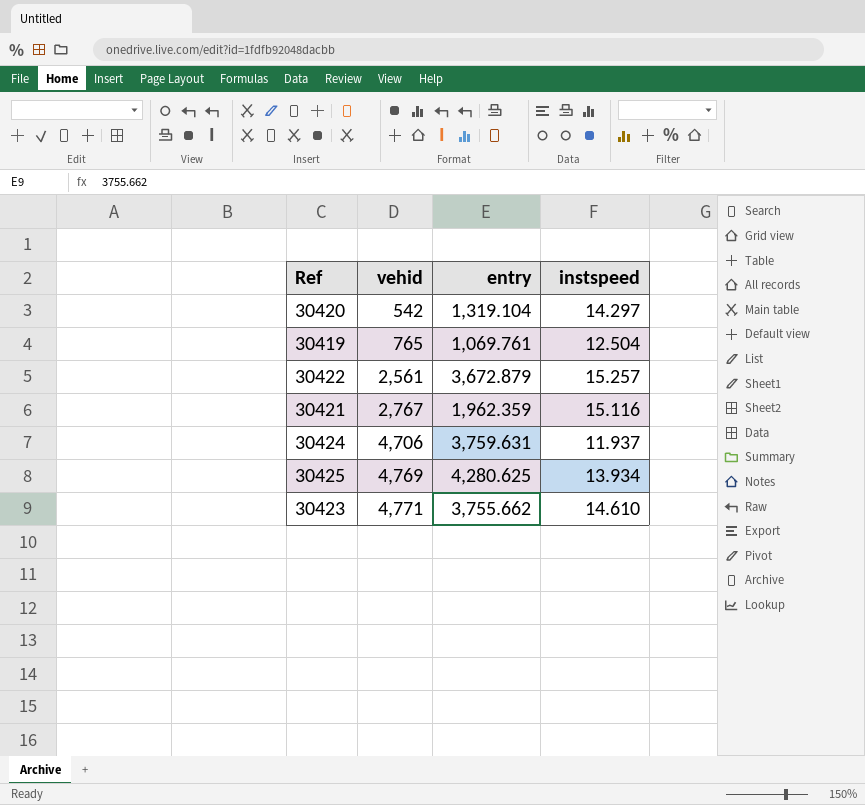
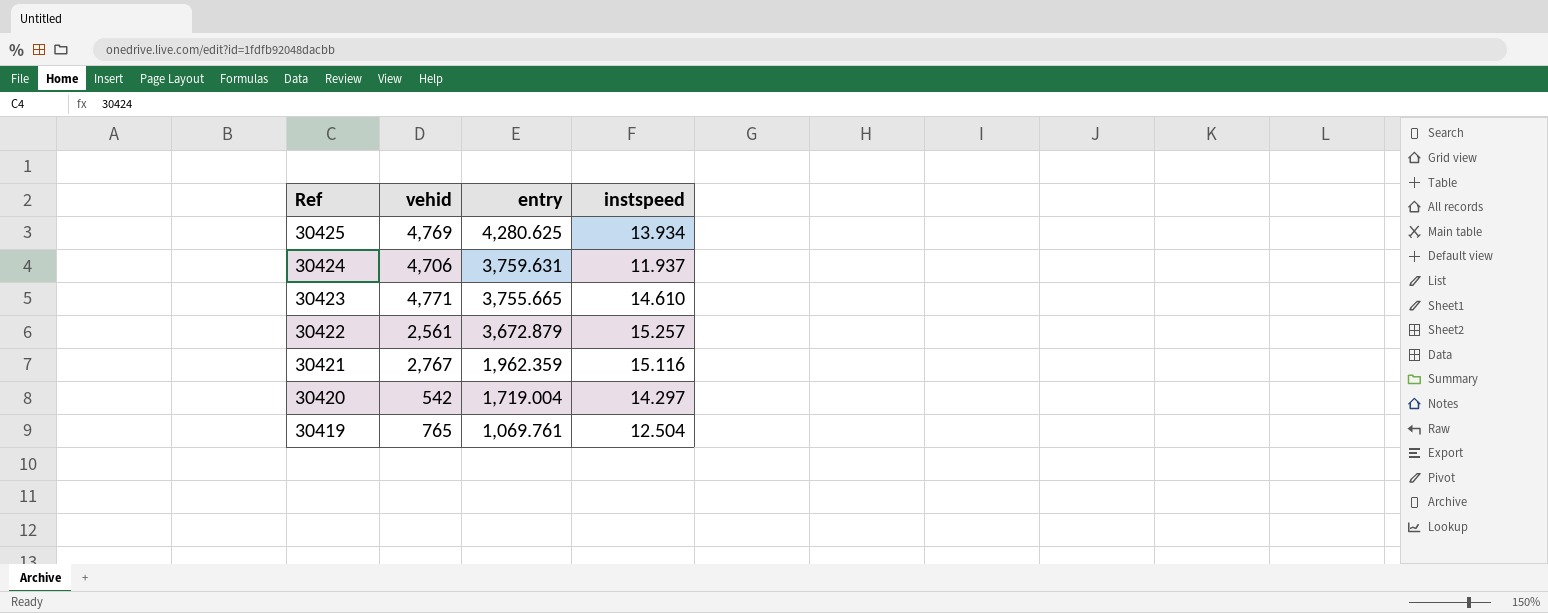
row order: vehid ascending -> Ref descending
30423 | entry: 3,755.662 -> 3,755.665
30420 | entry: 1,319.104 -> 1,719.004

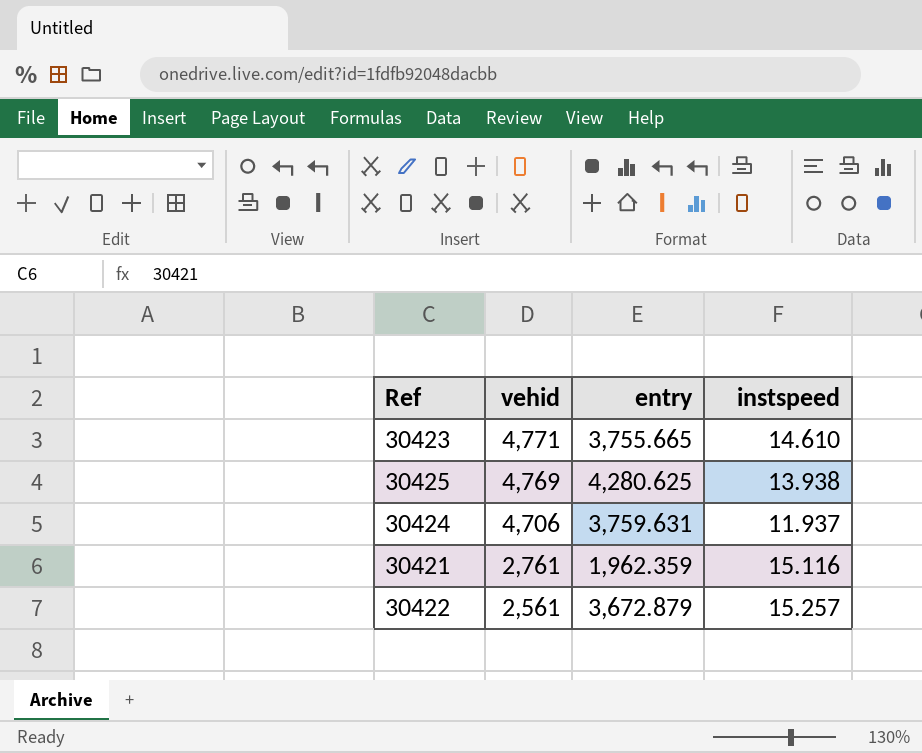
row order: Ref descending -> vehid descending
row 30420: 542 | 1,719.004 | 14.297 -> none
row 30419: 765 | 1,069.761 | 12.504 -> none
30425 | instspeed: 13.934 -> 13.938
30421 | vehid: 2,767 -> 2,761

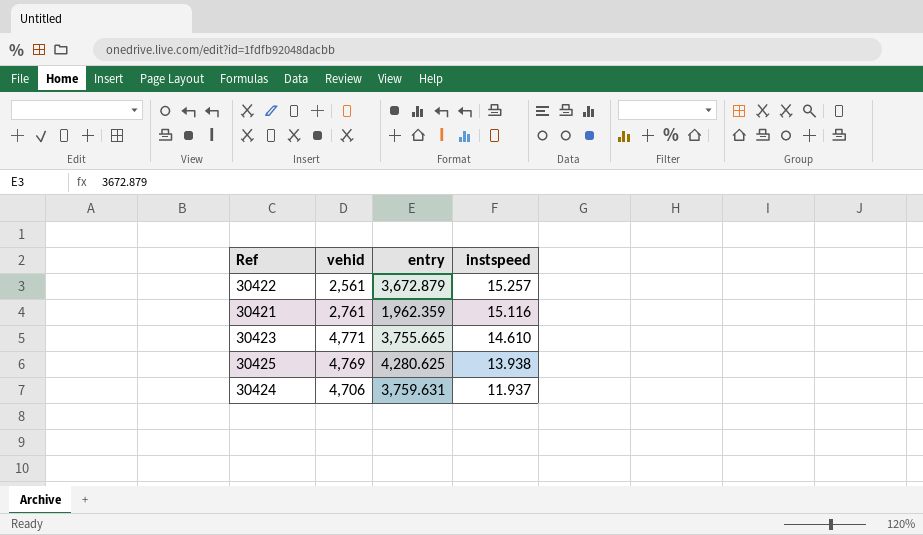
row order: vehid descending -> instspeed descending

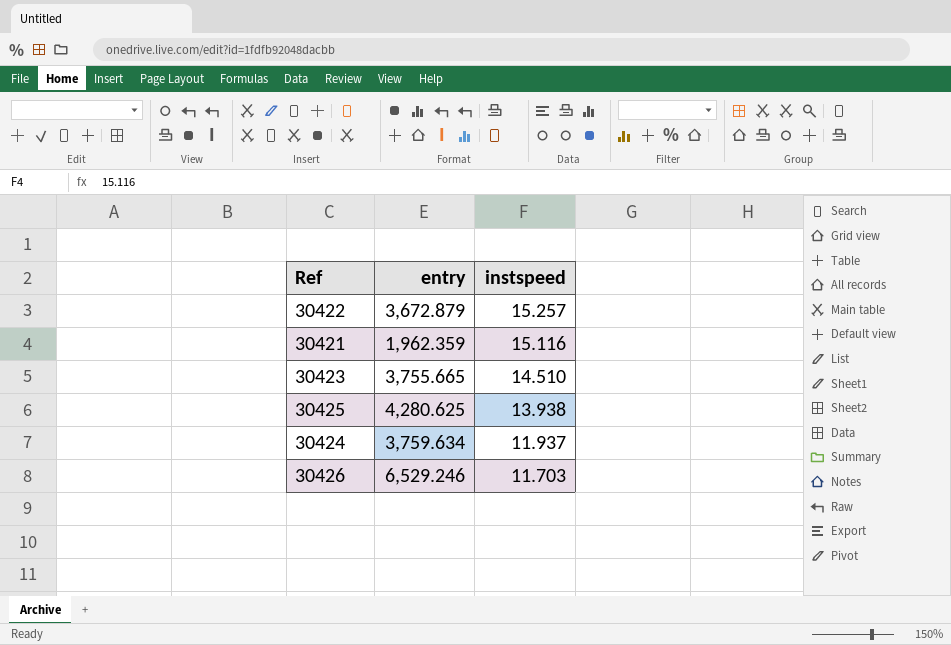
column vehid | position: 2 -> none
30423 | instspeed: 14.610 -> 14.510
30424 | entry: 3,759.631 -> 3,759.634
row 30426: none -> 6,529.246 | 11.703

